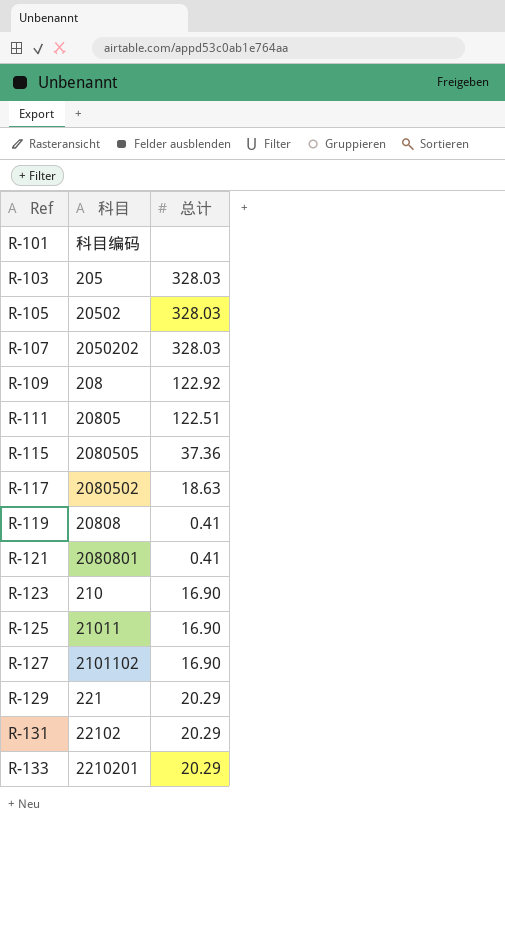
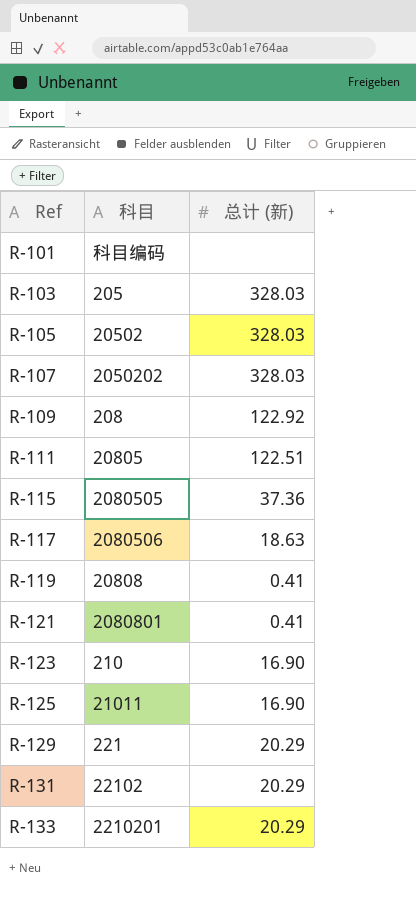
column name: 总计 -> 总计 (新)
row R-127: 2101102 | 16.90 -> none
R-117 | 科目: 2080502 -> 2080506

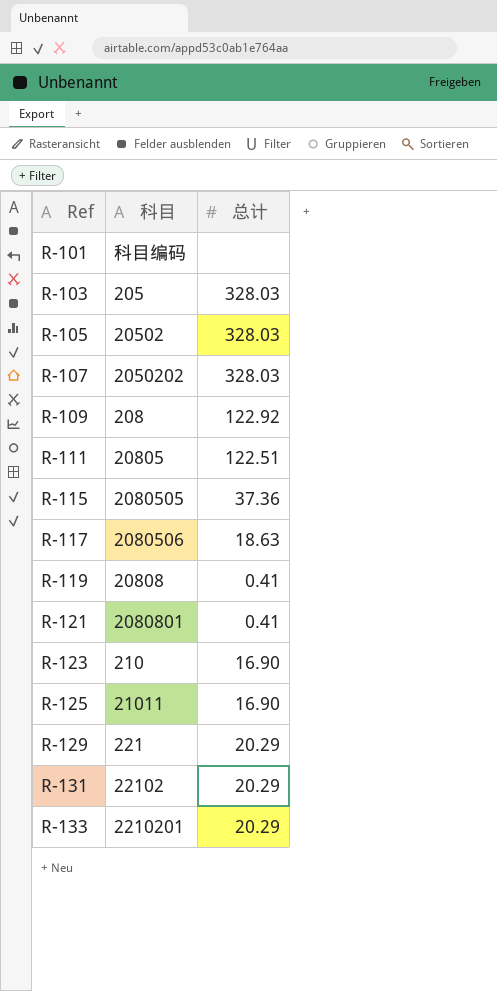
column name: 总计 (新) -> 总计

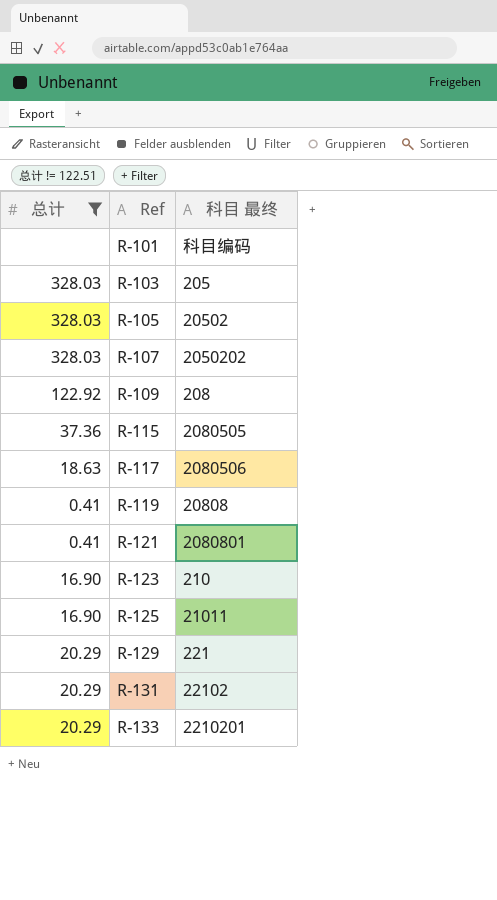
filter: none -> 总计 != 122.51
column 总计 | position: 3 -> 1
column name: 科目 -> 科目 最终

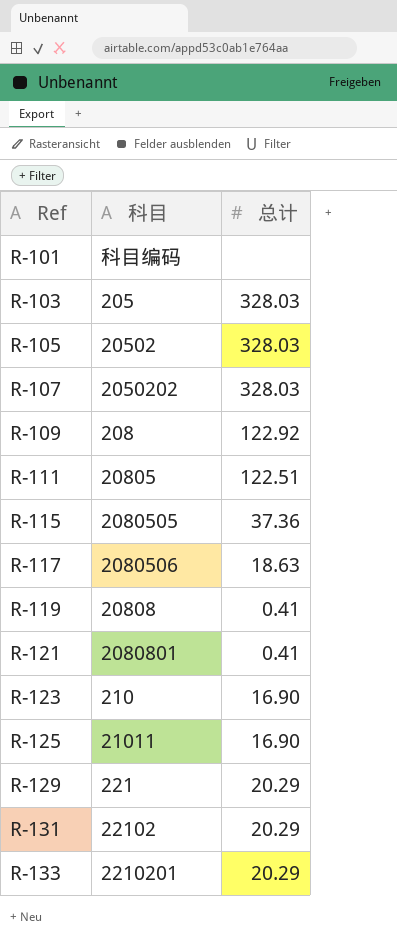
filter: 总计 != 122.51 -> none
column name: 科目 最终 -> 科目
column 总计 | position: 1 -> 3

